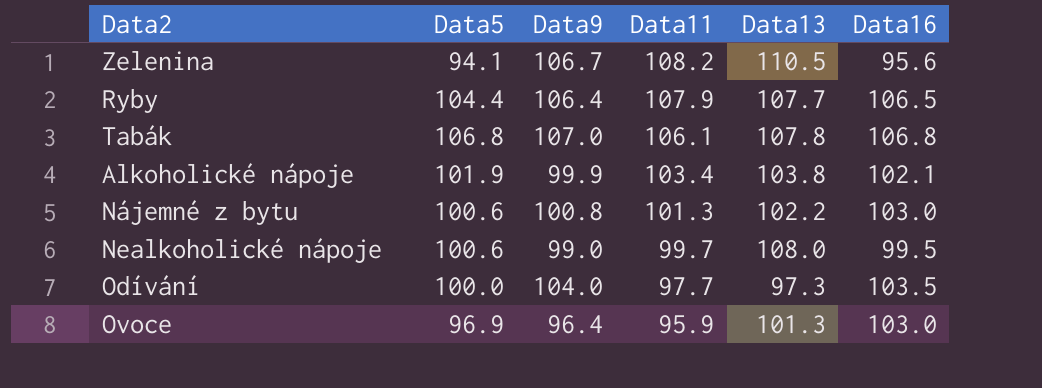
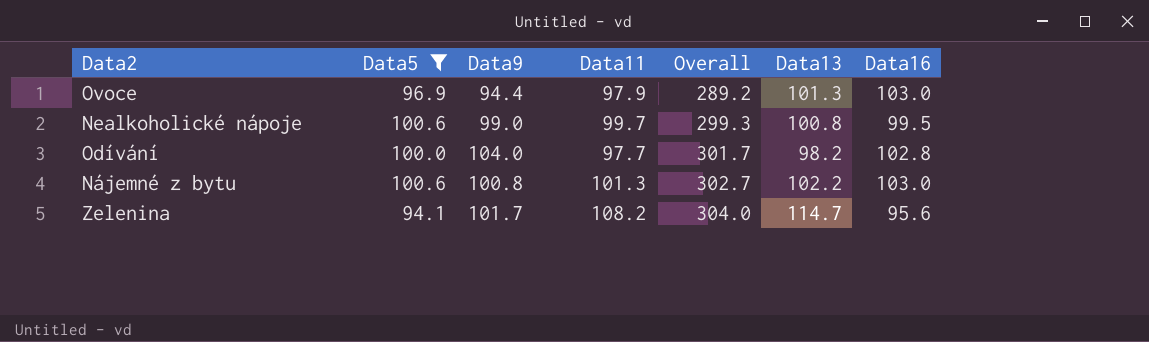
filter: none -> Data5 <= 100.6
row order: Data11 descending -> Overall ascending
column Overall | formula: none -> [Data5] + [Data9] + [Data11]
Ovoce | Data9: 96.4 -> 94.4
Ovoce | Data11: 95.9 -> 97.9
Nealkoholické nápoje | Data13: 108.0 -> 100.8
Odívání | Data13: 97.3 -> 98.2
Odívání | Data16: 103.5 -> 102.8
Zelenina | Data9: 106.7 -> 101.7
Zelenina | Data13: 110.5 -> 114.7

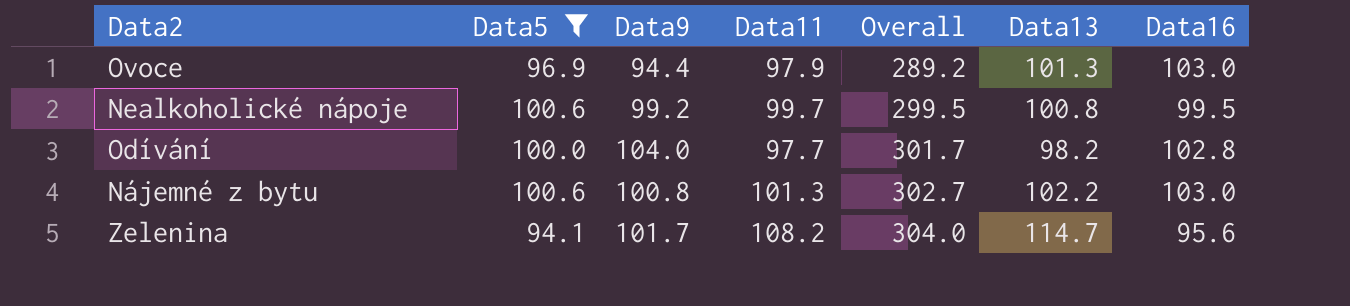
Nealkoholické nápoje | Data9: 99.0 -> 99.2
Nealkoholické nápoje | Overall: 299.3 -> 299.5

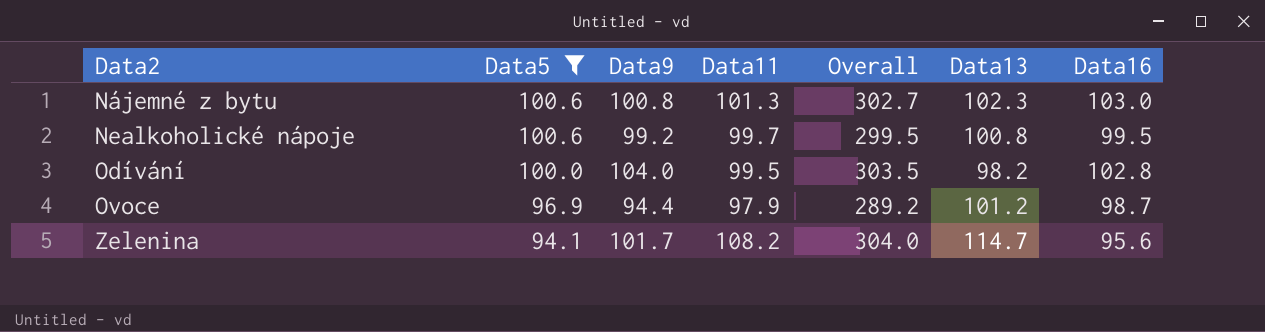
row order: Overall ascending -> Data2 ascending
Nájemné z bytu | Data13: 102.2 -> 102.3
Odívání | Data11: 97.7 -> 99.5
Odívání | Overall: 301.7 -> 303.5
Ovoce | Data13: 101.3 -> 101.2
Ovoce | Data16: 103.0 -> 98.7

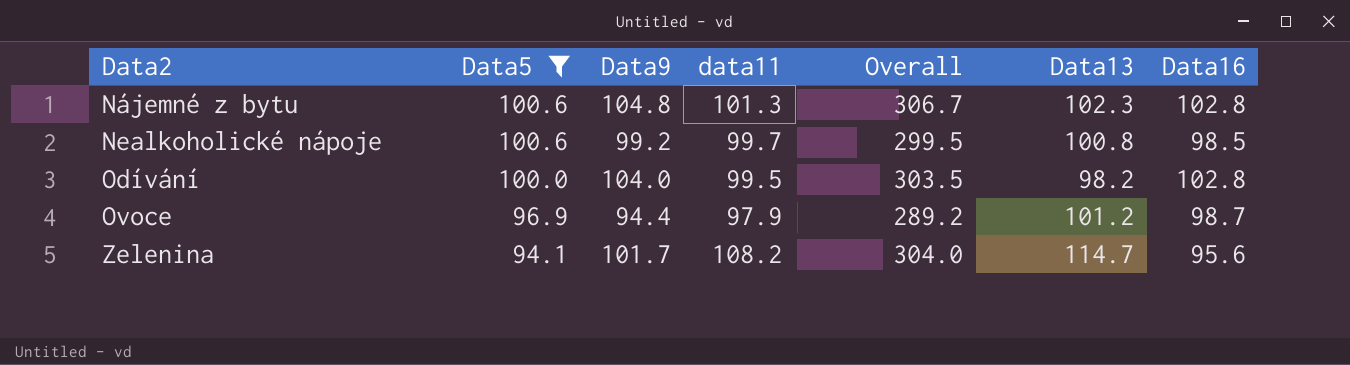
column name: Data11 -> data11
Nájemné z bytu | Data9: 100.8 -> 104.8
Nájemné z bytu | Overall: 302.7 -> 306.7
Nájemné z bytu | Data16: 103.0 -> 102.8
Nealkoholické nápoje | Data16: 99.5 -> 98.5

